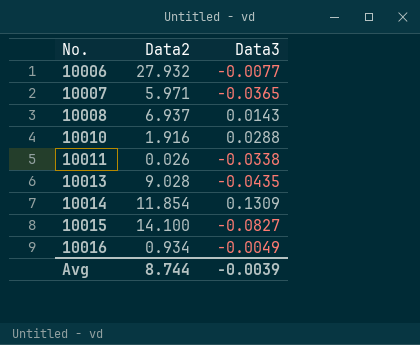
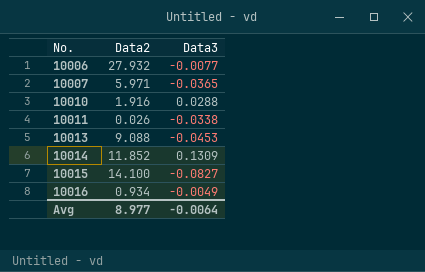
row 10008: 6.937 | 0.0143 -> none
10013 | Data2: 9.028 -> 9.088
10013 | Data3: -0.0435 -> -0.0453
10014 | Data2: 11.854 -> 11.852
Avg | Data2: 8.744 -> 8.977
Avg | Data3: -0.0039 -> -0.0064

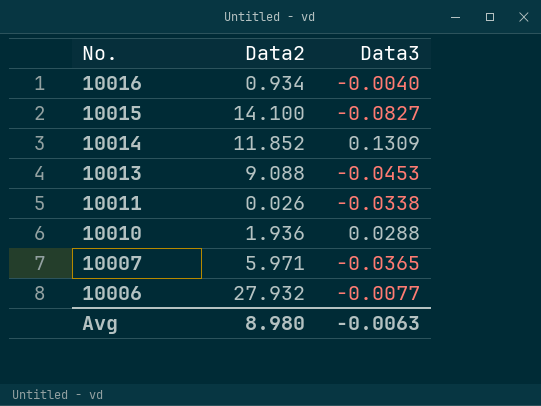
row order: No. ascending -> No. descending
10016 | Data3: -0.0049 -> -0.0040
10010 | Data2: 1.916 -> 1.936
Avg | Data2: 8.977 -> 8.980
Avg | Data3: -0.0064 -> -0.0063

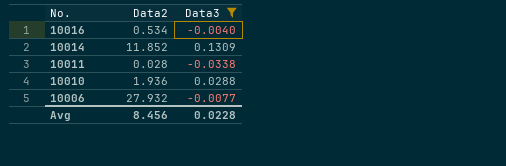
filter: none -> Data3 >= -0.0338
10016 | Data2: 0.934 -> 0.534
10011 | Data2: 0.026 -> 0.028
Avg | Data2: 8.980 -> 8.456
Avg | Data3: -0.0063 -> 0.0228

